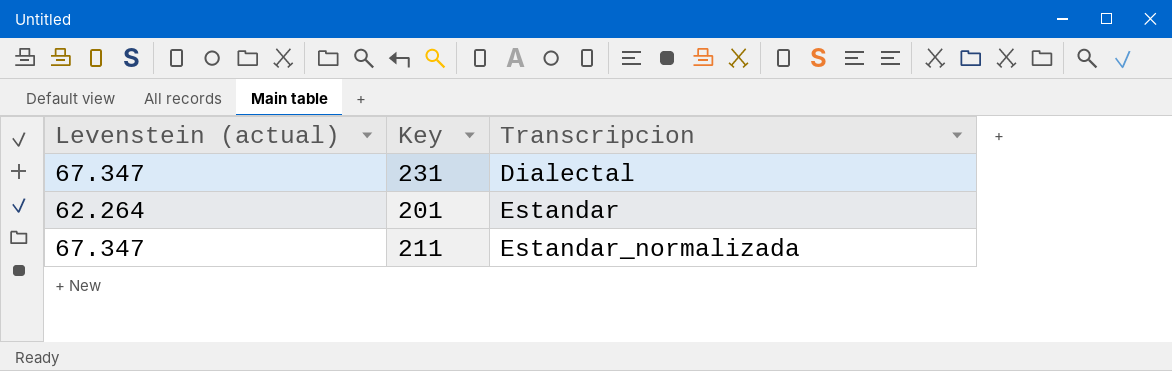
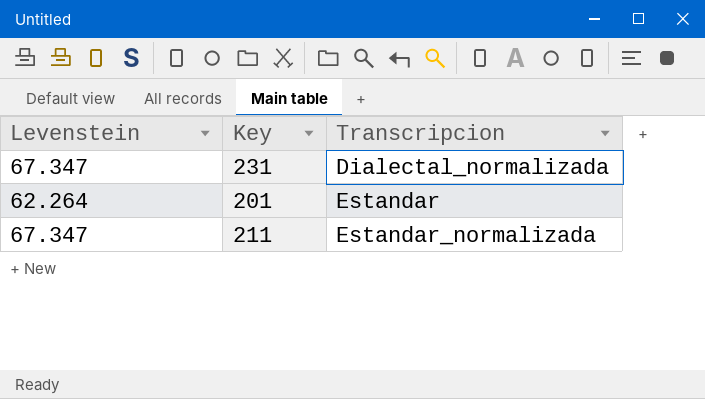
column name: Levenstein (actual) -> Levenstein
231 | Transcripcion: Dialectal -> Dialectal_normalizada

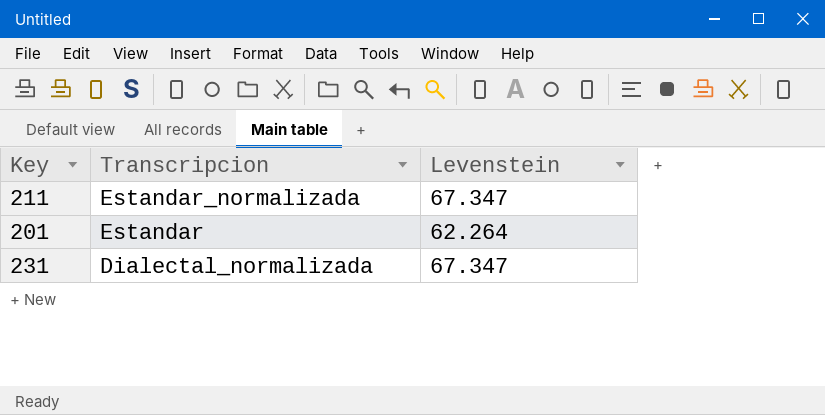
row order: Transcripcion ascending -> Transcripcion descending
column Levenstein | position: 1 -> 3

